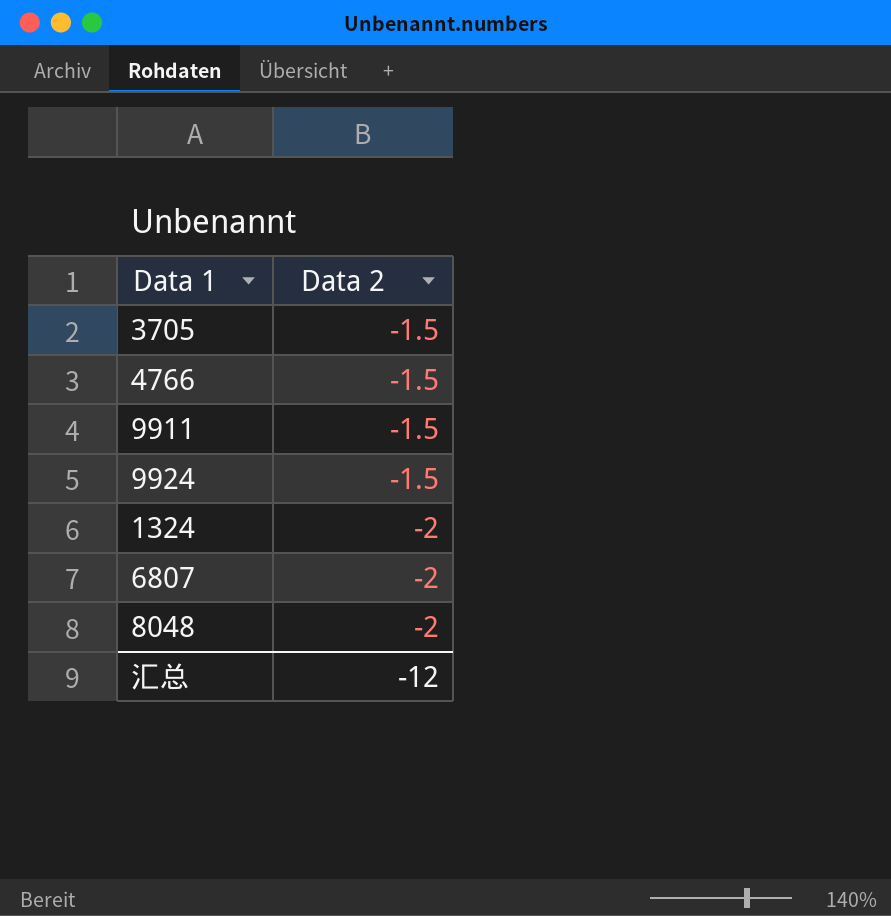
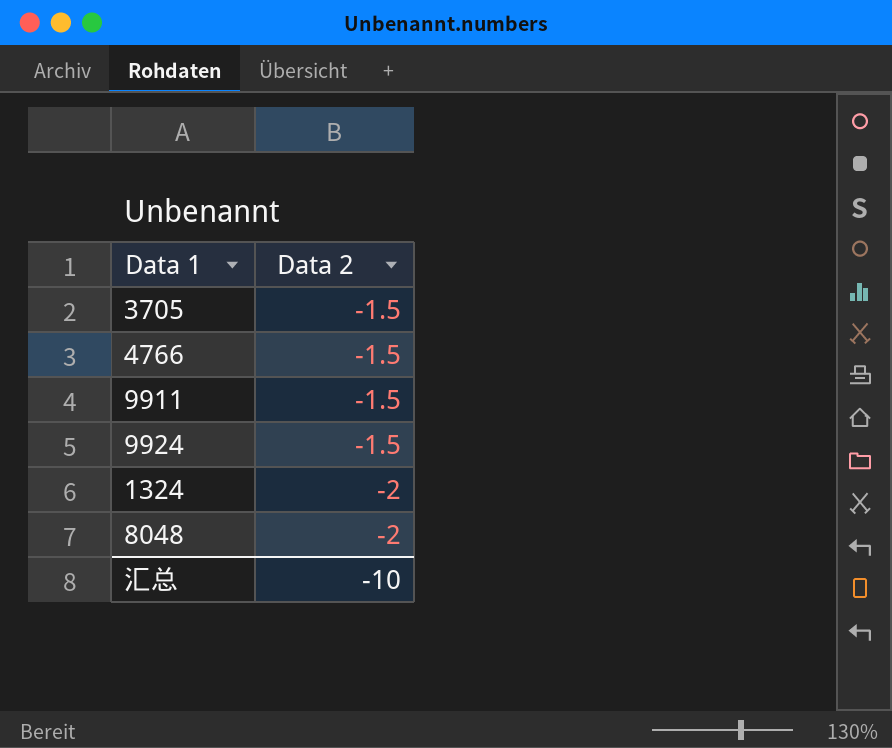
row 6807: -2 -> none
汇总 | Data 2: -12 -> -10

